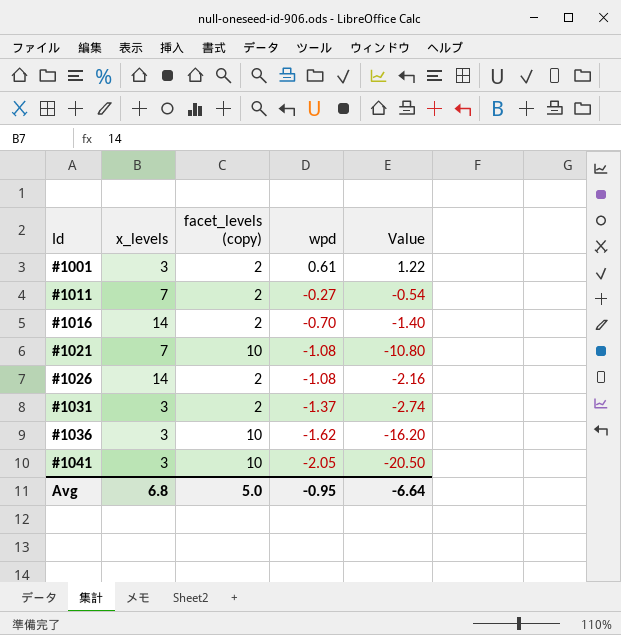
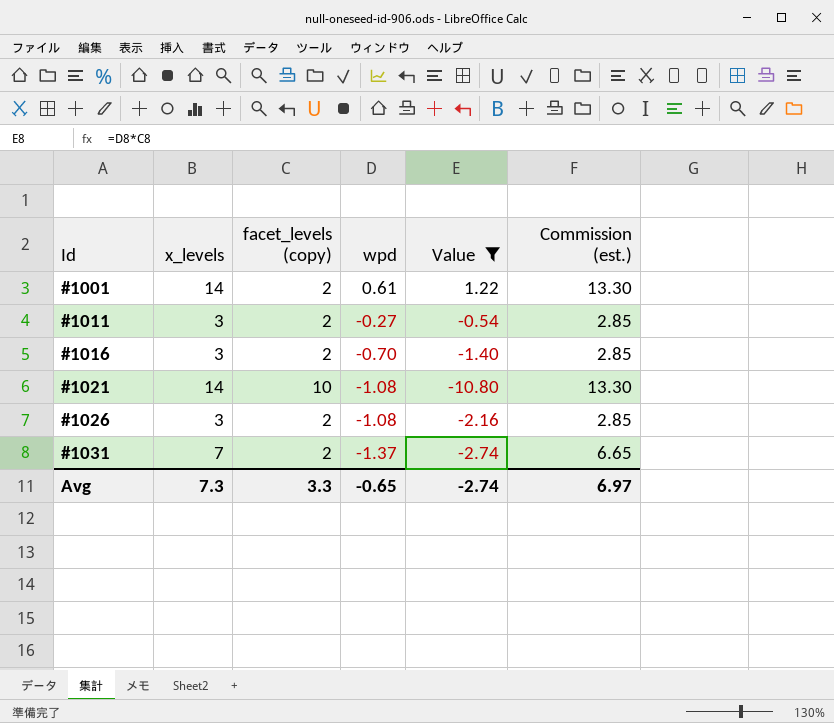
filter: none -> Value >= -10.80
column Commission (est.) | formula: none -> [x_levels] * 0.95
#1001 | x_levels: 3 -> 14
#1011 | x_levels: 7 -> 3
#1016 | x_levels: 14 -> 3
#1021 | x_levels: 7 -> 14
#1026 | x_levels: 14 -> 3
#1031 | x_levels: 3 -> 7
Avg | x_levels: 6.8 -> 7.3
Avg | facet_levels (copy): 5.0 -> 3.3
Avg | wpd: -0.95 -> -0.65
Avg | Value: -6.64 -> -2.74

